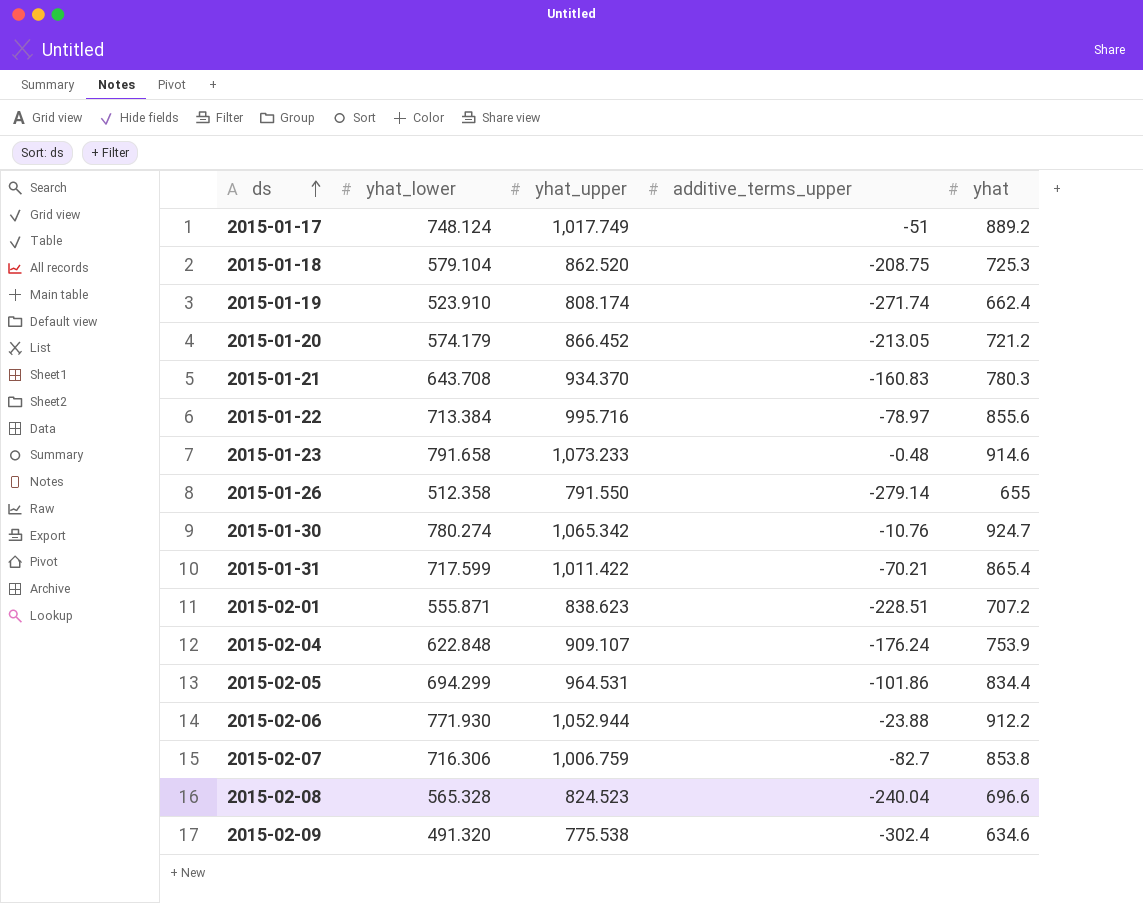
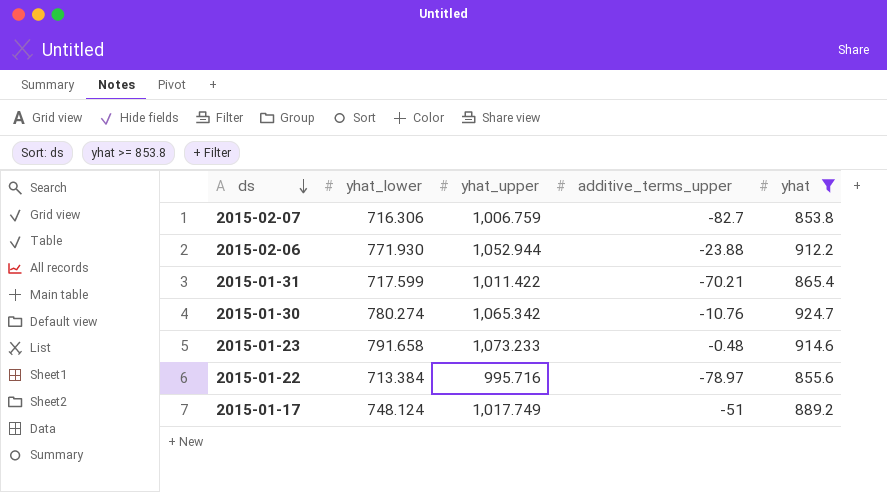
filter: none -> yhat >= 853.8
row order: ds ascending -> ds descending

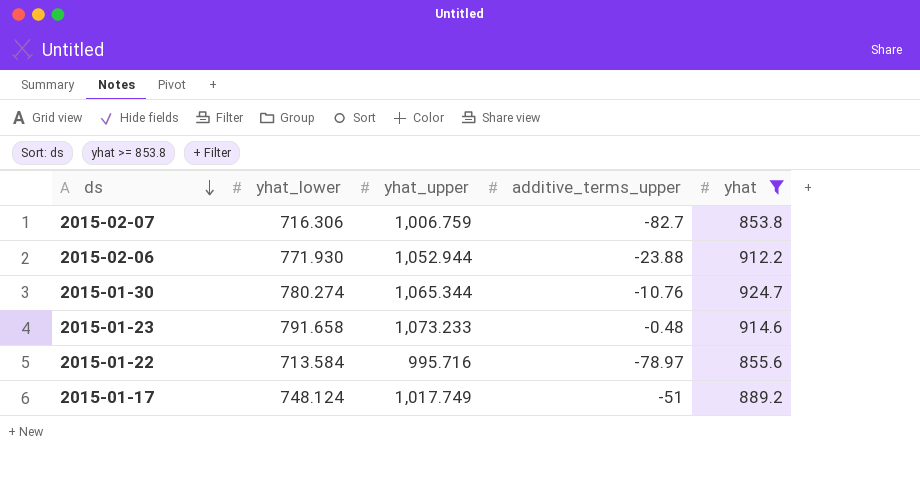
row 2015-01-31: 717.599 | 1,011.422 | -70.21 | 865.4 -> none
2015-01-30 | yhat_upper: 1,065.342 -> 1,065.344
2015-01-22 | yhat_lower: 713.384 -> 713.584

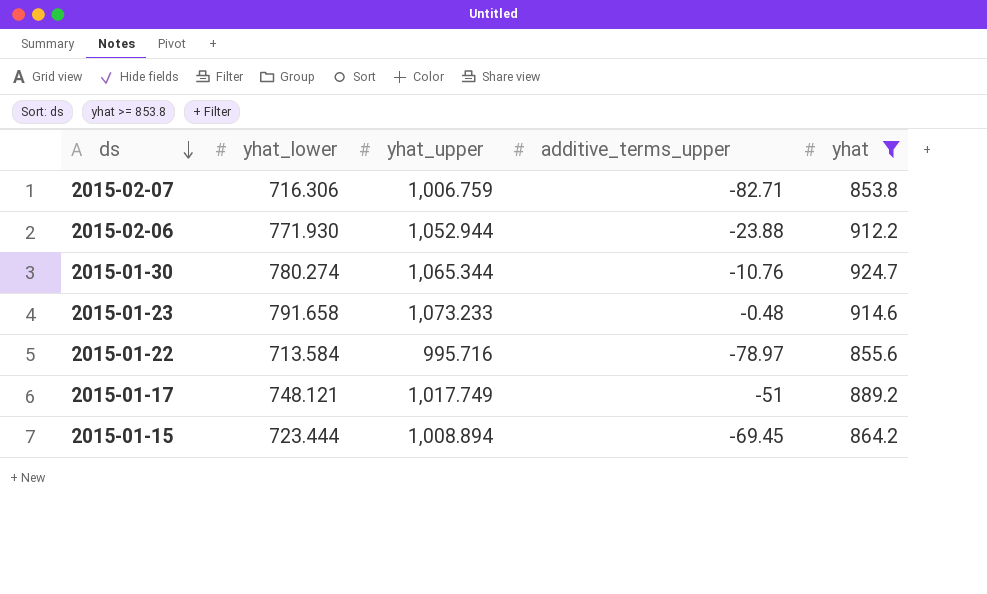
2015-02-07 | additive_terms_upper: -82.7 -> -82.71
2015-01-17 | yhat_lower: 748.124 -> 748.121
row 2015-01-15: none -> 723.444 | 1,008.894 | -69.45 | 864.2

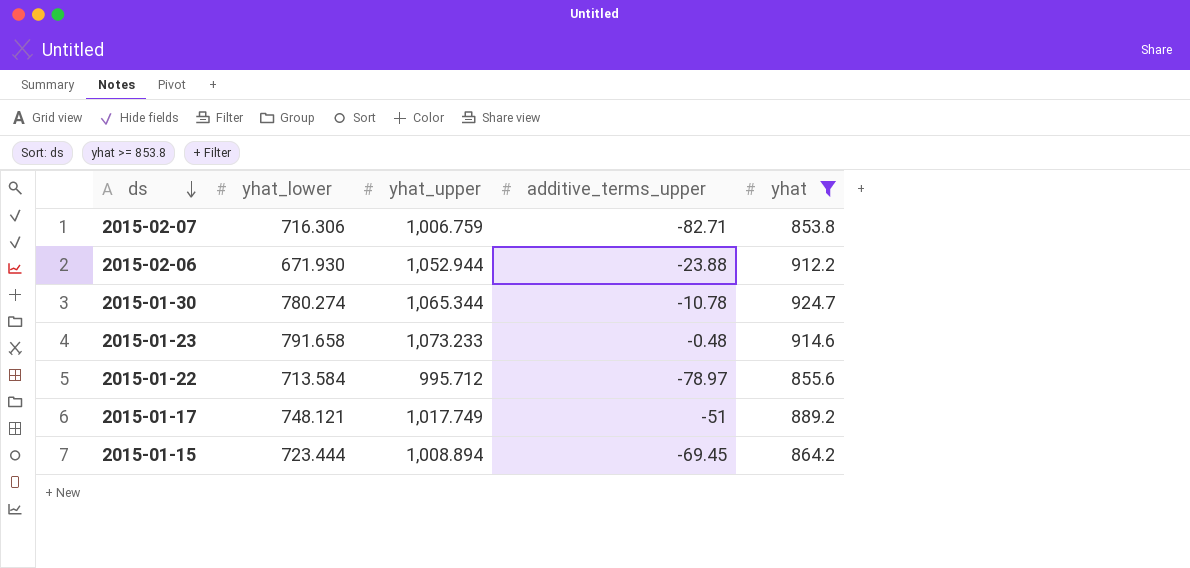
2015-02-06 | yhat_lower: 771.930 -> 671.930
2015-01-30 | additive_terms_upper: -10.76 -> -10.78
2015-01-22 | yhat_upper: 995.716 -> 995.712

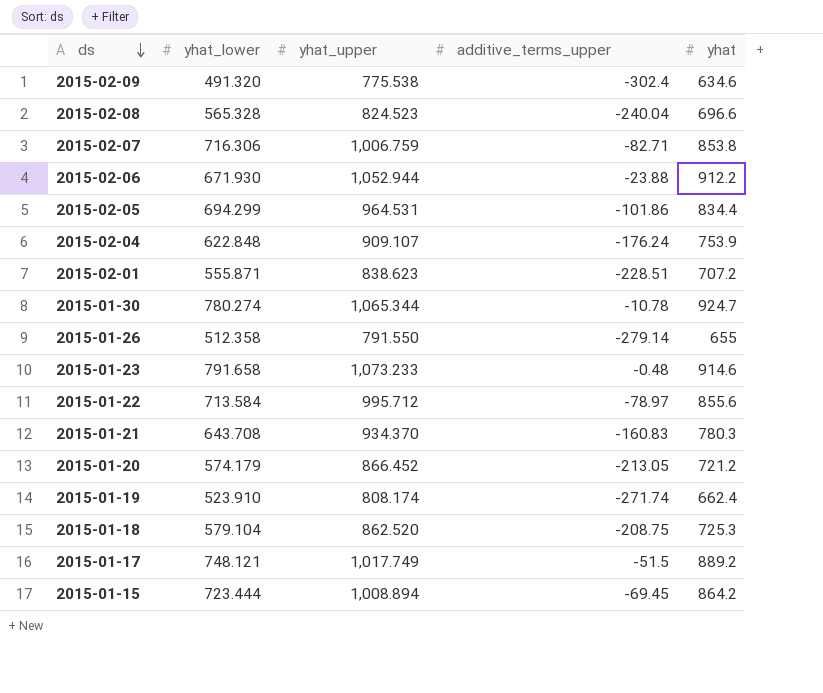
filter: yhat >= 853.8 -> none
2015-01-17 | additive_terms_upper: -51 -> -51.5

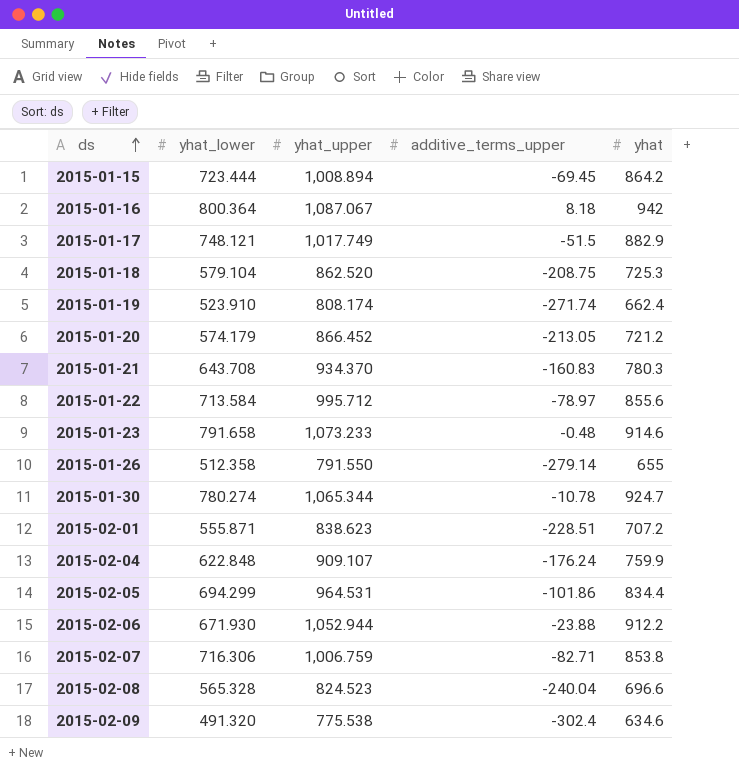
row order: ds descending -> ds ascending
row 2015-01-16: none -> 800.364 | 1,087.067 | 8.18 | 942
2015-01-17 | yhat: 889.2 -> 882.9
2015-02-04 | yhat: 753.9 -> 759.9

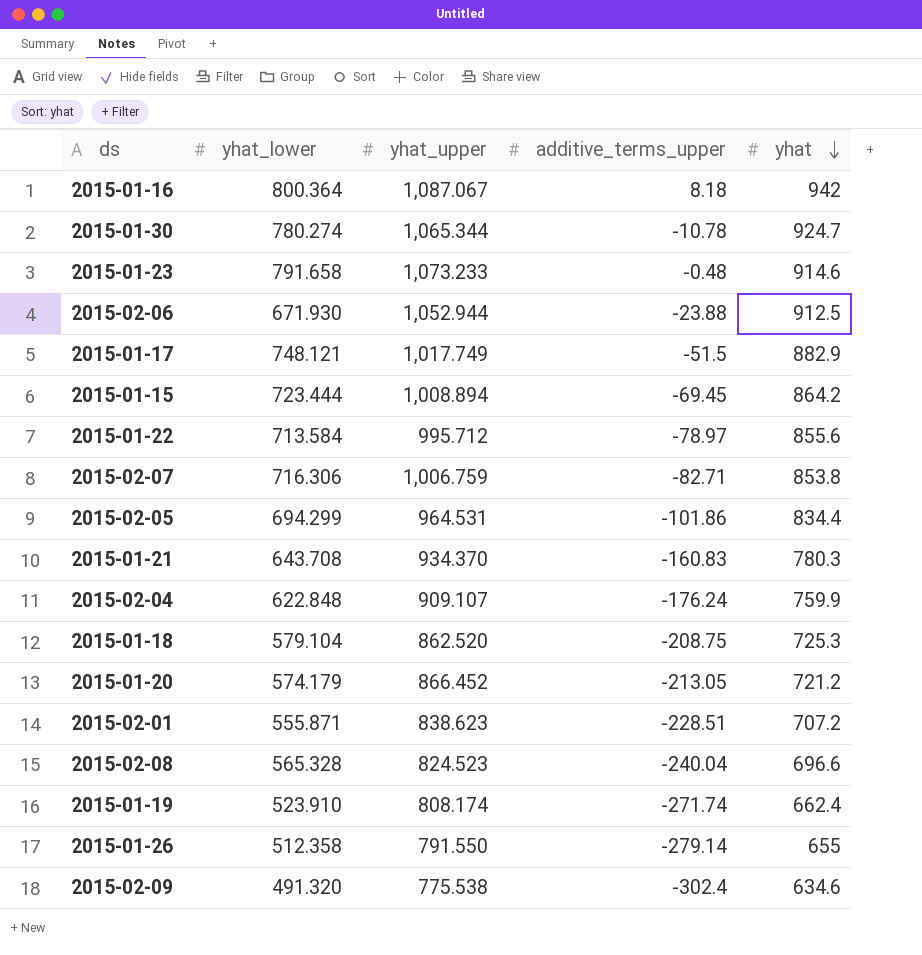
row order: ds ascending -> yhat descending
2015-02-06 | yhat: 912.2 -> 912.5

